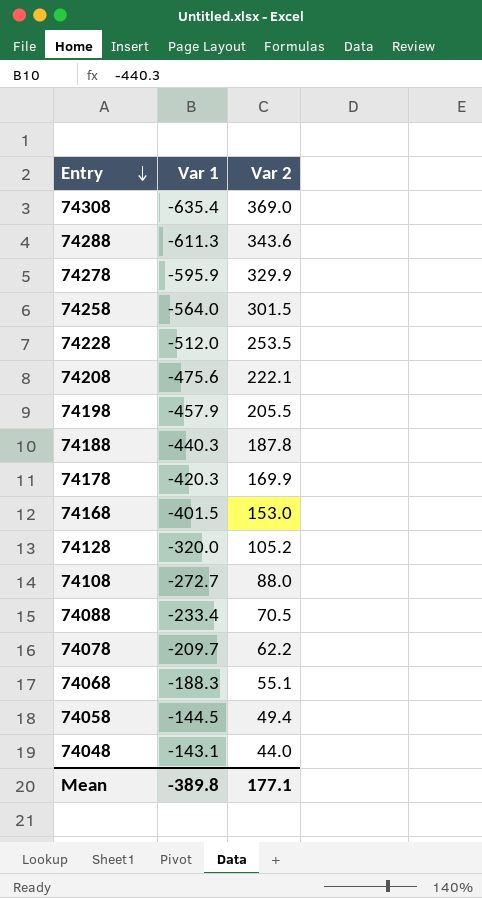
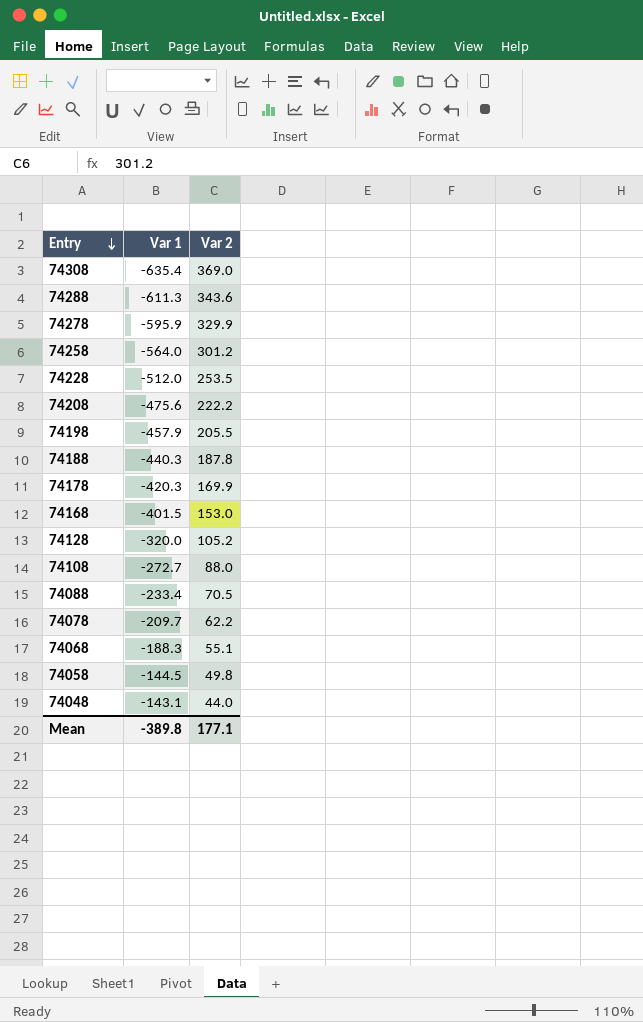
74258 | Var 2: 301.5 -> 301.2
74208 | Var 2: 222.1 -> 222.2
74058 | Var 2: 49.4 -> 49.8

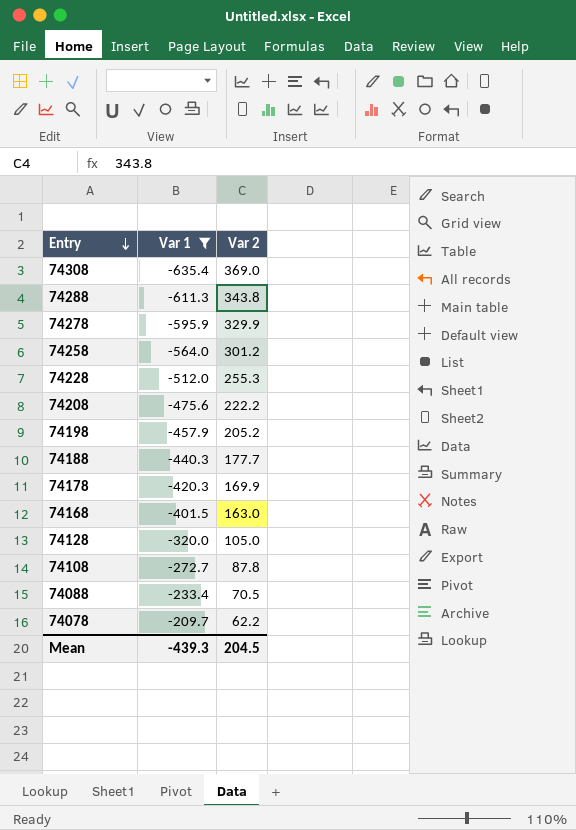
filter: none -> Var 1 <= -209.7
74288 | Var 2: 343.6 -> 343.8
74228 | Var 2: 253.5 -> 255.3
74198 | Var 2: 205.5 -> 205.2
74188 | Var 2: 187.8 -> 177.7
74168 | Var 2: 153.0 -> 163.0
74128 | Var 2: 105.2 -> 105.0
74108 | Var 2: 88.0 -> 87.8
Mean | Var 1: -389.8 -> -439.3
Mean | Var 2: 177.1 -> 204.5

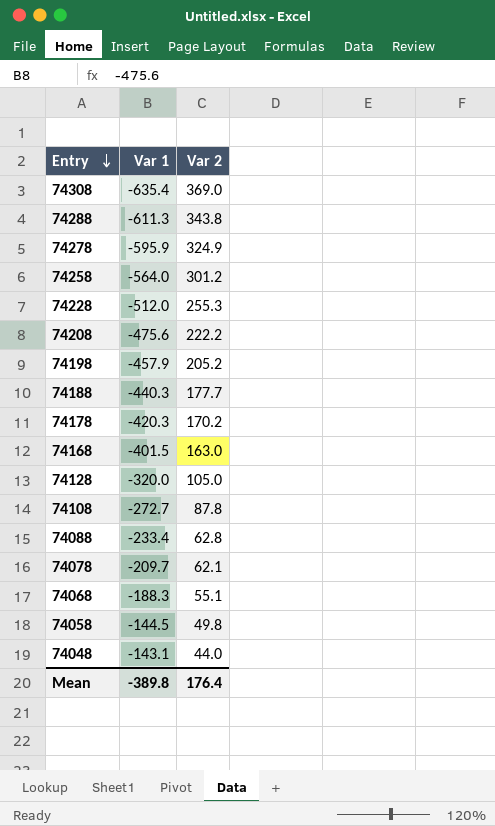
filter: Var 1 <= -209.7 -> none
74278 | Var 2: 329.9 -> 324.9
74178 | Var 2: 169.9 -> 170.2
74088 | Var 2: 70.5 -> 62.8
74078 | Var 2: 62.2 -> 62.1
Mean | Var 1: -439.3 -> -389.8
Mean | Var 2: 204.5 -> 176.4

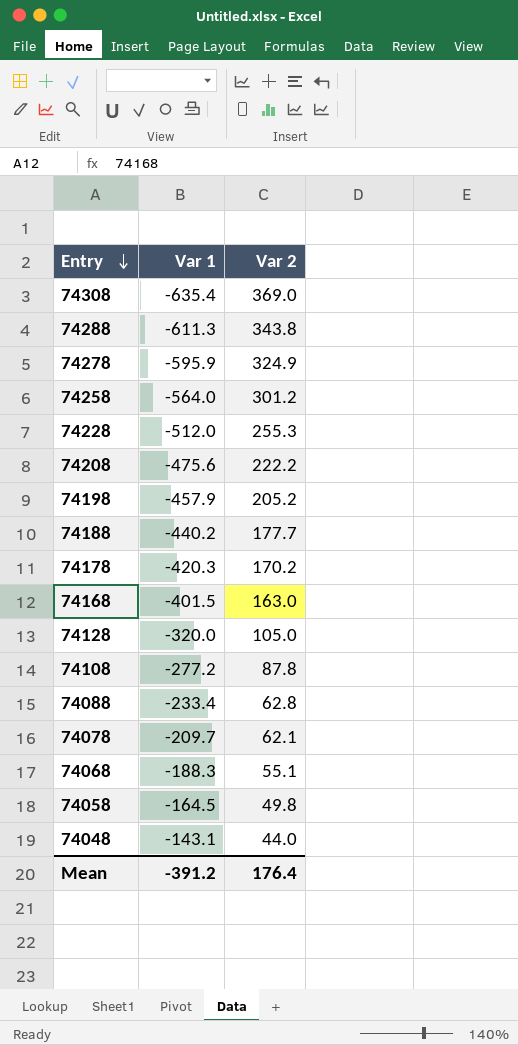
74188 | Var 1: -440.3 -> -440.2
74108 | Var 1: -272.7 -> -277.2
74058 | Var 1: -144.5 -> -164.5
Mean | Var 1: -389.8 -> -391.2

